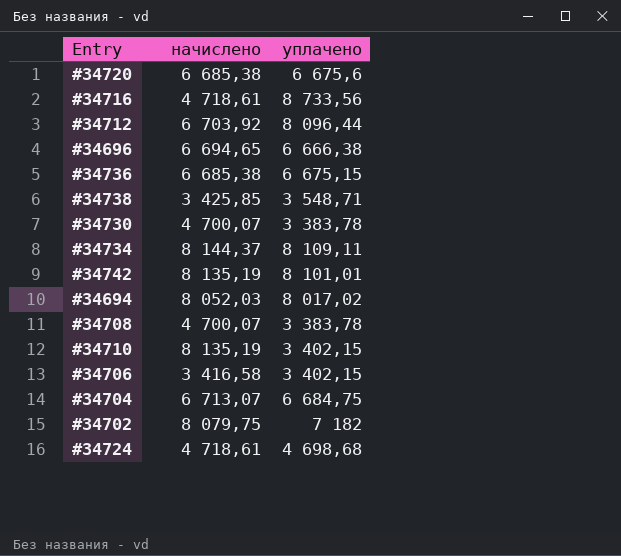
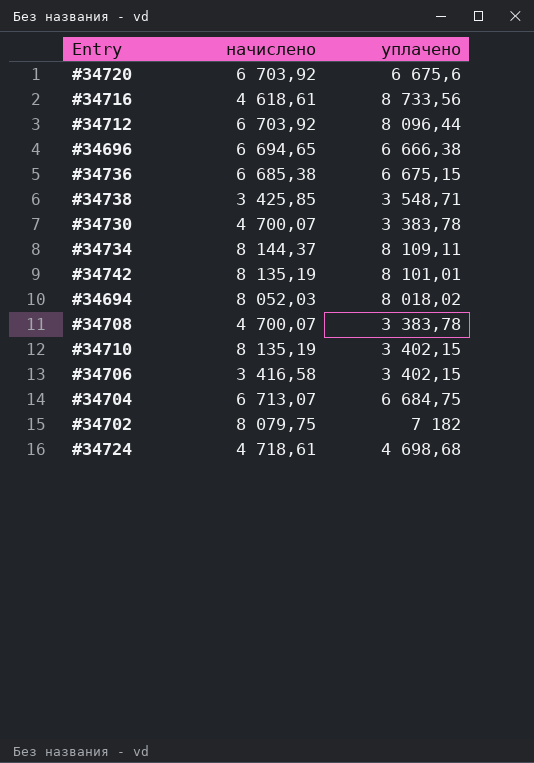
#34720 | начислено: 6 685,38 -> 6 703,92
#34716 | начислено: 4 718,61 -> 4 618,61
#34694 | уплачено: 8 017,02 -> 8 018,02

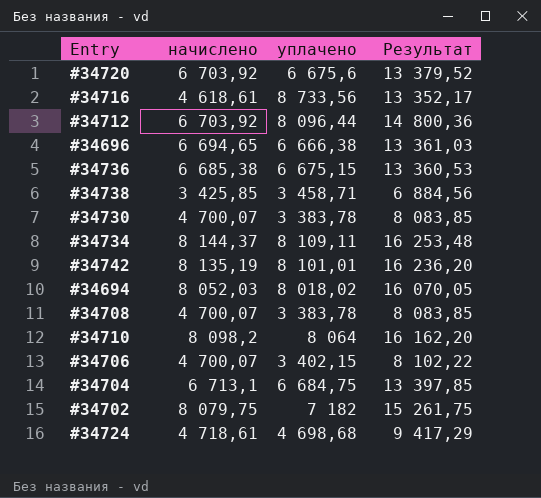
column Результат | formula: none -> [начислено] + [уплачено]
#34738 | уплачено: 3 548,71 -> 3 458,71
#34710 | начислено: 8 135,19 -> 8 098,2
#34710 | уплачено: 3 402,15 -> 8 064
#34706 | начислено: 3 416,58 -> 4 700,07
#34704 | начислено: 6 713,07 -> 6 713,1

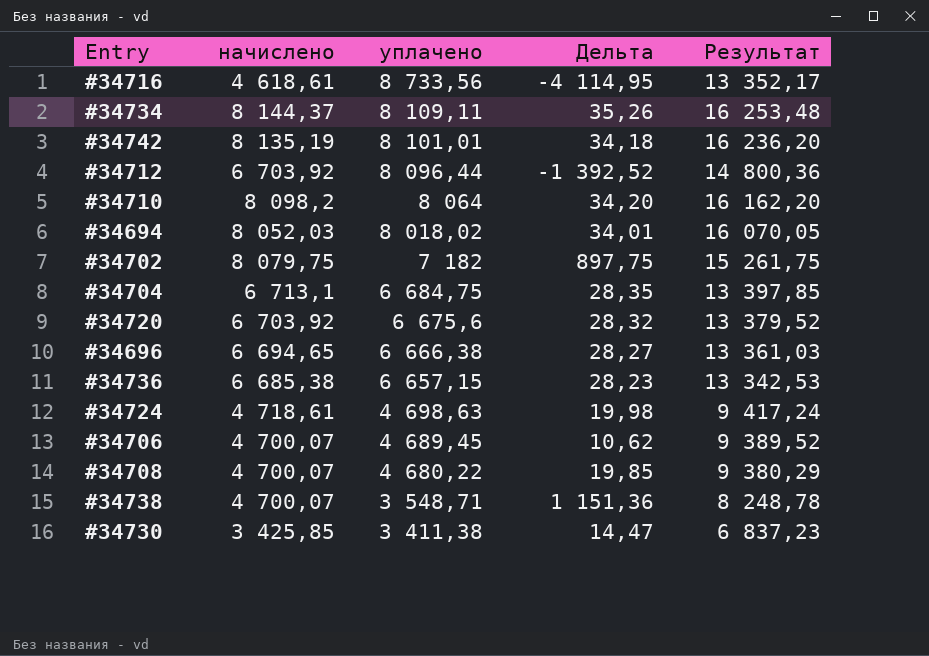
row order: none -> уплачено descending
column Дельта | formula: none -> [начислено] - [уплачено]
#34736 | уплачено: 6 675,15 -> 6 657,15
#34736 | Результат: 13 360,53 -> 13 342,53
#34724 | уплачено: 4 698,68 -> 4 698,63
#34724 | Результат: 9 417,29 -> 9 417,24
#34706 | уплачено: 3 402,15 -> 4 689,45
#34706 | Результат: 8 102,22 -> 9 389,52
#34708 | уплачено: 3 383,78 -> 4 680,22
#34708 | Результат: 8 083,85 -> 9 380,29
#34738 | начислено: 3 425,85 -> 4 700,07
#34738 | уплачено: 3 458,71 -> 3 548,71
#34738 | Результат: 6 884,56 -> 8 248,78
#34730 | начислено: 4 700,07 -> 3 425,85
#34730 | уплачено: 3 383,78 -> 3 411,38
#34730 | Результат: 8 083,85 -> 6 837,23

